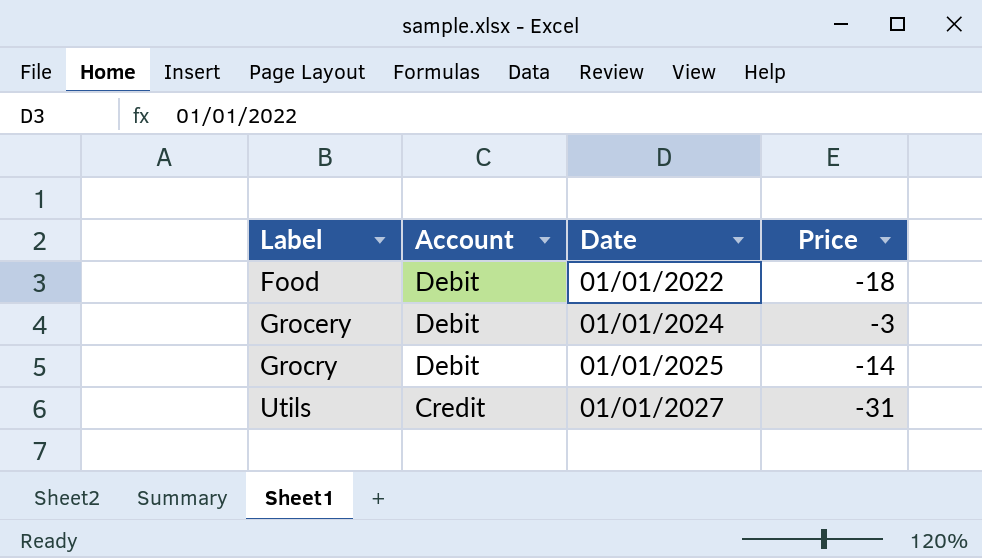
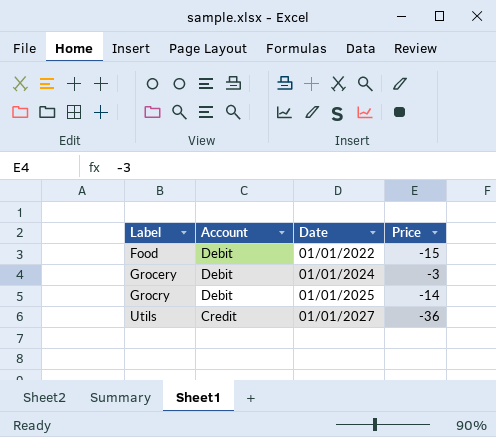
Food | Price: -18 -> -15
Utils | Price: -31 -> -36

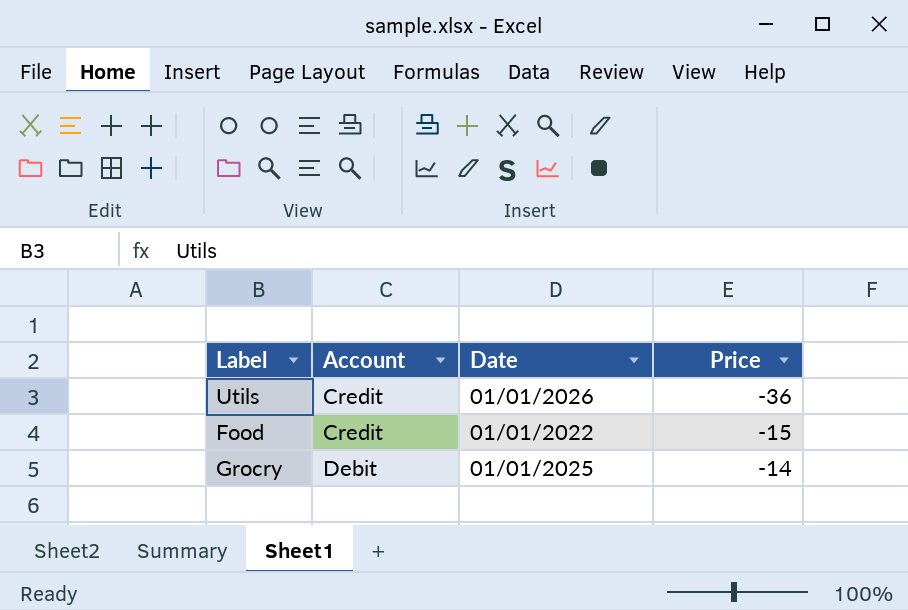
row order: Label ascending -> Account ascending
row Grocery: Debit | 01/01/2024 | -3 -> none
Utils | Date: 01/01/2027 -> 01/01/2026
Food | Account: Debit -> Credit

